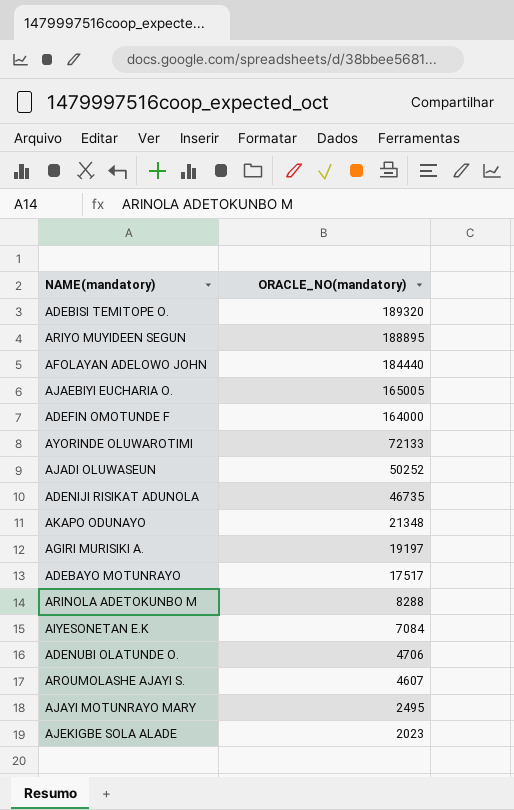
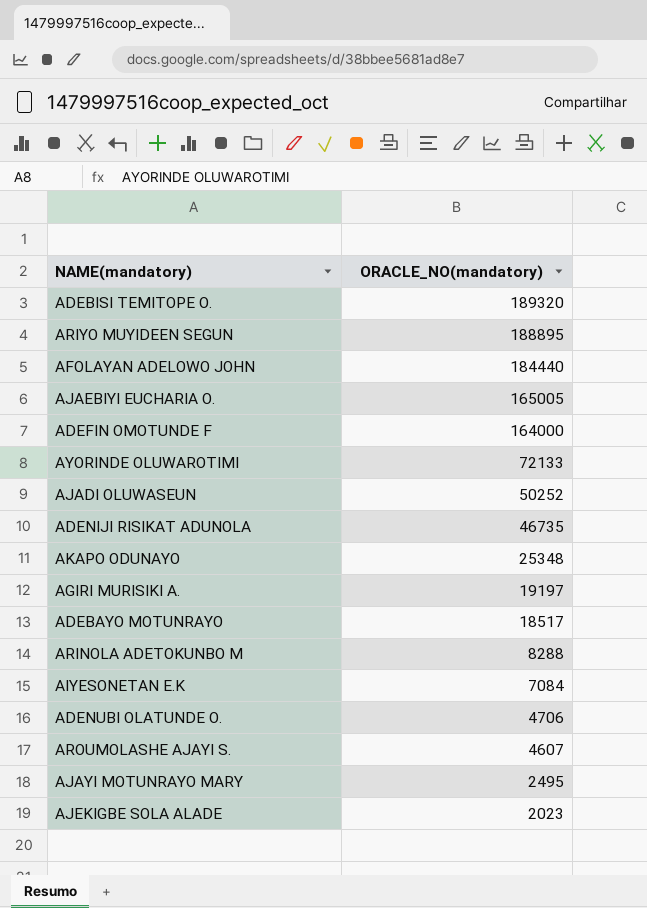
AKAPO ODUNAYO | ORACLE_NO(mandatory): 21348 -> 25348
ADEBAYO MOTUNRAYO | ORACLE_NO(mandatory): 17517 -> 18517

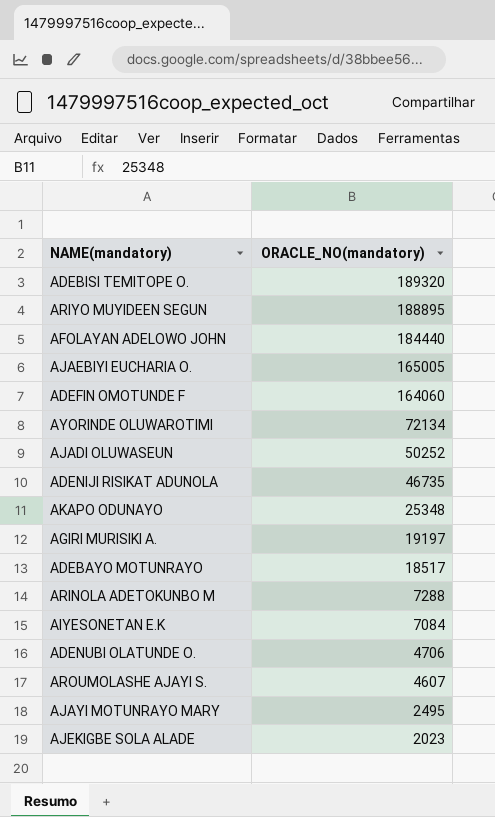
ADEFIN OMOTUNDE F | ORACLE_NO(mandatory): 164000 -> 164060
AYORINDE OLUWAROTIMI | ORACLE_NO(mandatory): 72133 -> 72134
ARINOLA ADETOKUNBO M | ORACLE_NO(mandatory): 8288 -> 7288

